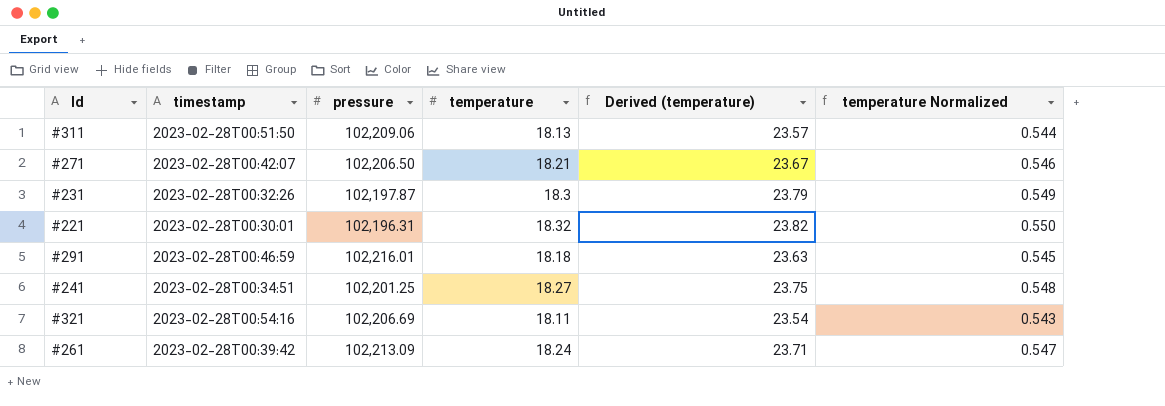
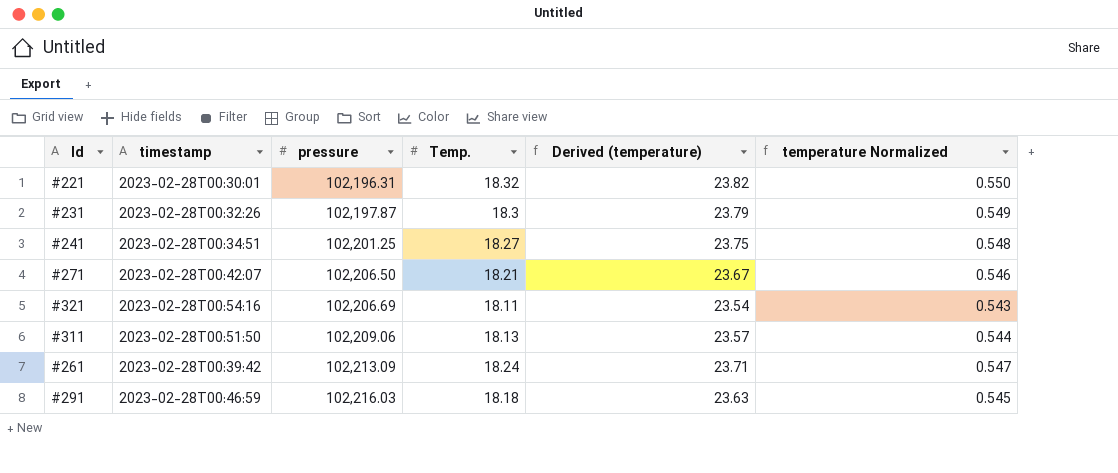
row order: none -> pressure ascending
column name: temperature -> Temp.
#291 | pressure: 102,216.01 -> 102,216.03

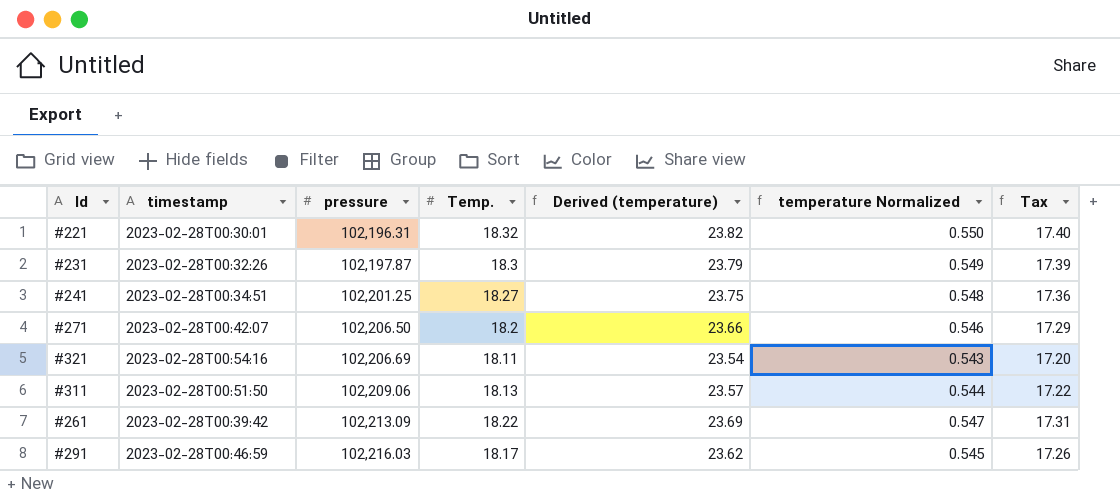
column Tax | formula: none -> [Temp.] * 0.95
#271 | Temp.: 18.21 -> 18.2
#271 | Derived (temperature): 23.67 -> 23.66
#261 | Temp.: 18.24 -> 18.22
#261 | Derived (temperature): 23.71 -> 23.69
#291 | Temp.: 18.18 -> 18.17
#291 | Derived (temperature): 23.63 -> 23.62

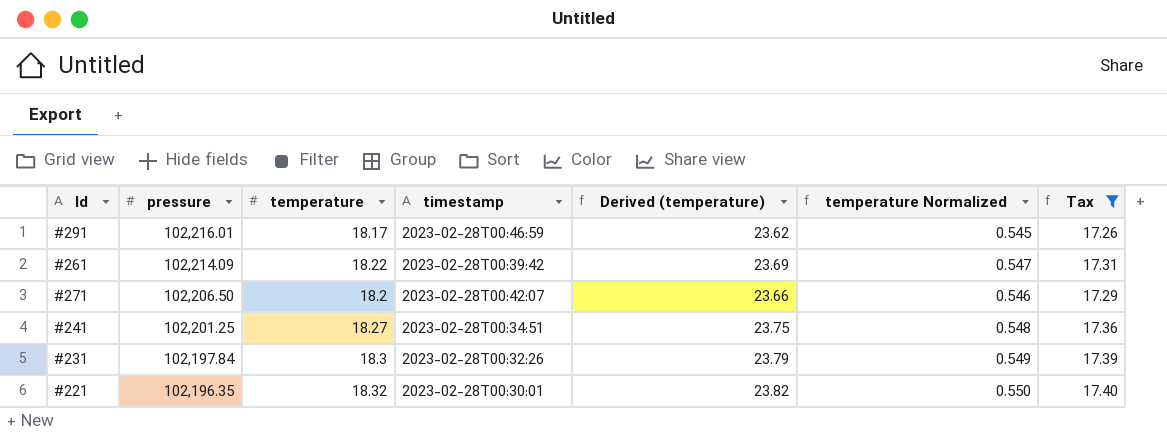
filter: none -> Tax >= 17.26
row order: pressure ascending -> pressure descending
column name: Temp. -> temperature
column timestamp | position: 2 -> 4
#291 | pressure: 102,216.03 -> 102,216.01
#261 | pressure: 102,213.09 -> 102,214.09
#231 | pressure: 102,197.87 -> 102,197.84
#221 | pressure: 102,196.31 -> 102,196.35

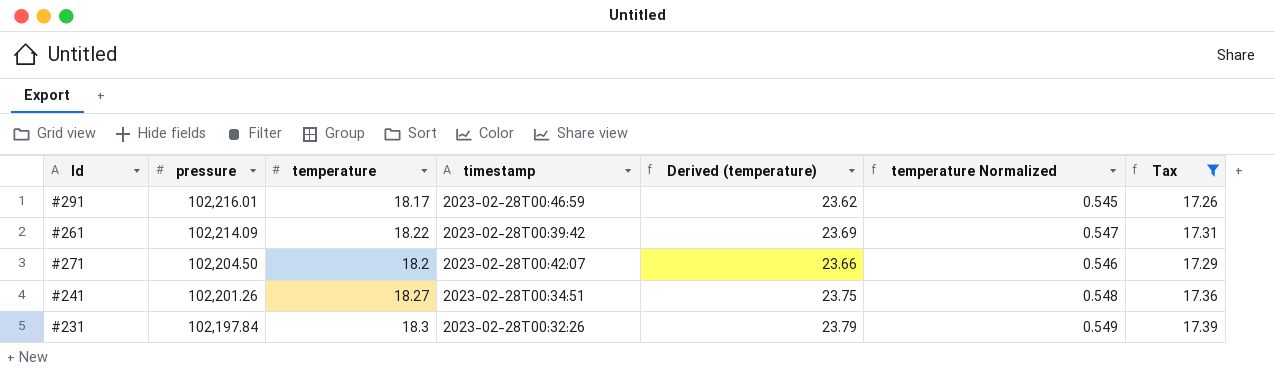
row #221: 102,196.35 | 18.32 | 2023-02-28T00:30:01 | 23.82 | 0.550 | 17.40 -> none
#271 | pressure: 102,206.50 -> 102,204.50
#241 | pressure: 102,201.25 -> 102,201.26

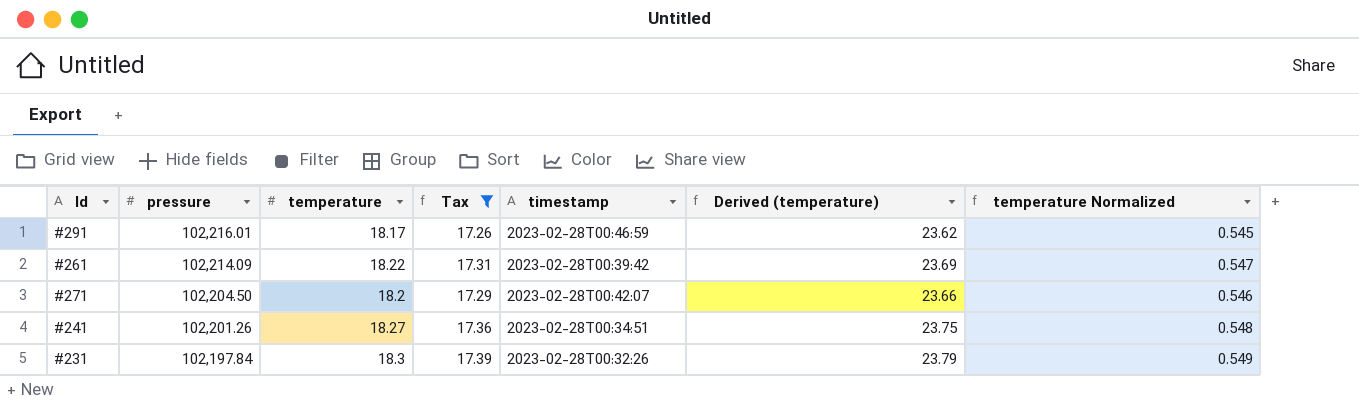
column Tax | position: 7 -> 4

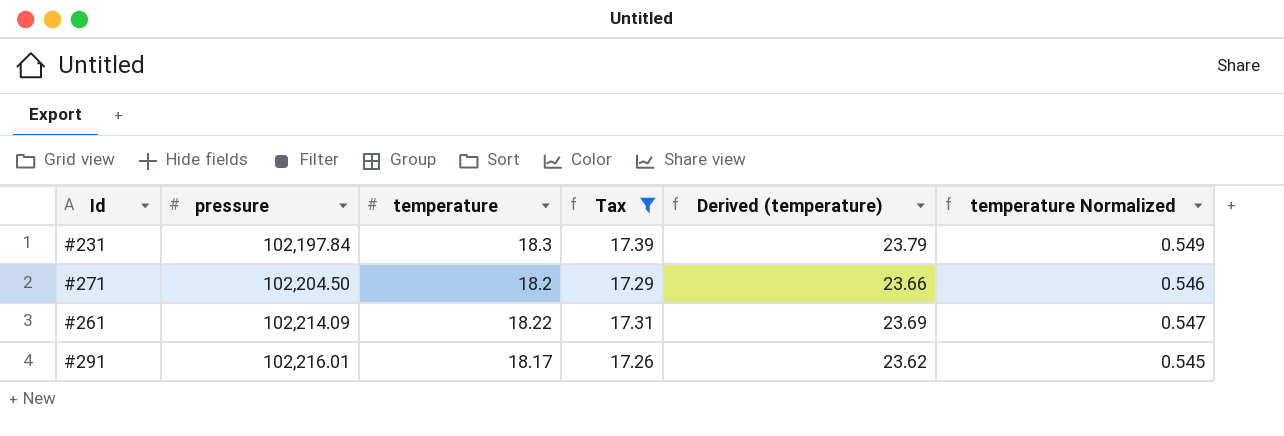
row order: pressure descending -> pressure ascending
column timestamp | position: 5 -> none
row #241: 102,201.26 | 18.27 | 17.36 | 2023-02-28T00:34:51 | 23.75 | 0.548 -> none

